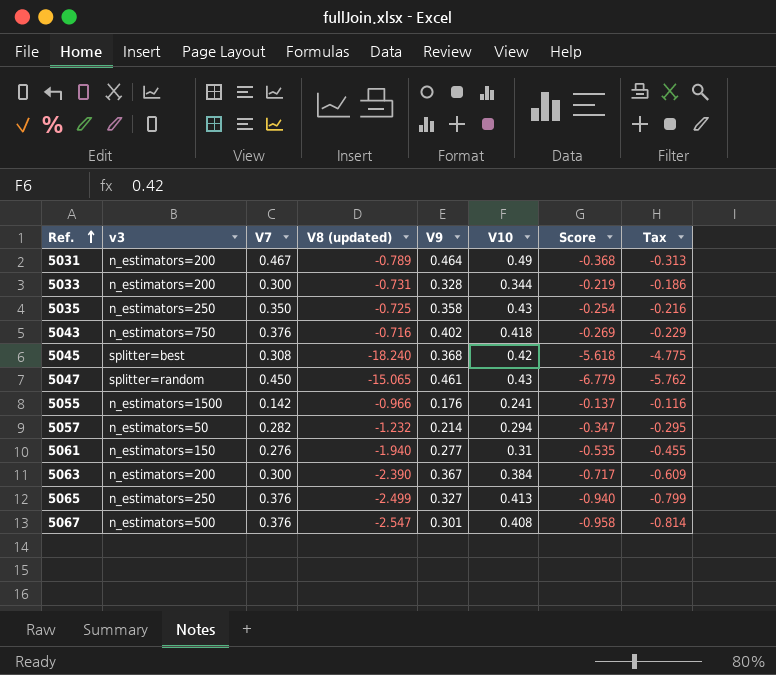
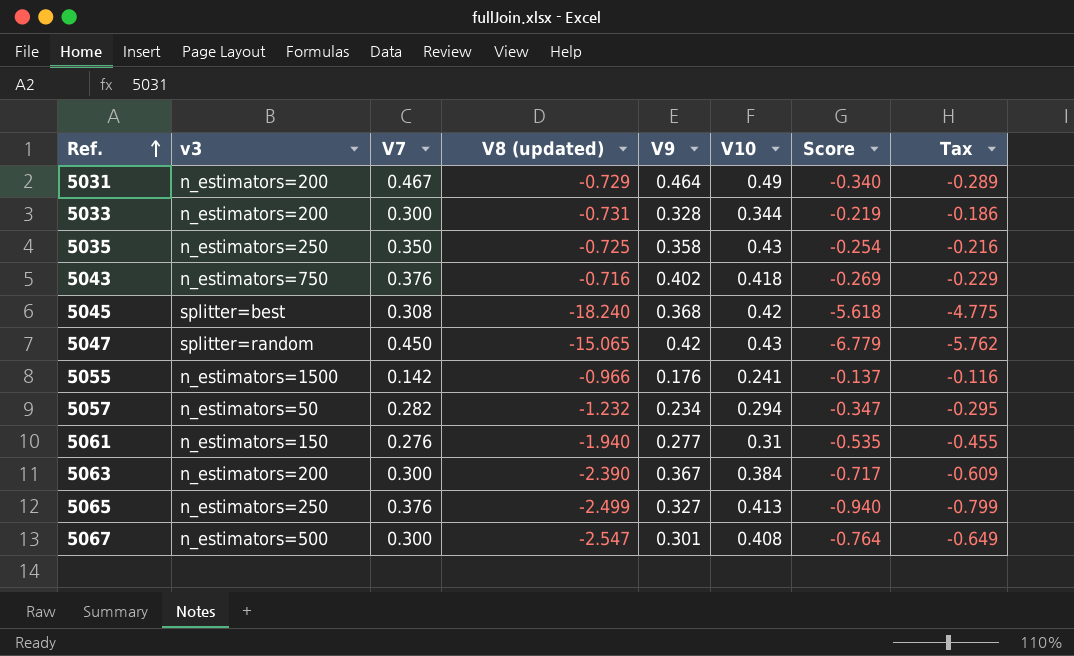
5031 | V8 (updated): -0.789 -> -0.729
5031 | Score: -0.368 -> -0.340
5031 | Tax: -0.313 -> -0.289
5047 | V9: 0.461 -> 0.42
5057 | V9: 0.214 -> 0.234
5067 | V7: 0.376 -> 0.300
5067 | Score: -0.958 -> -0.764
5067 | Tax: -0.814 -> -0.649

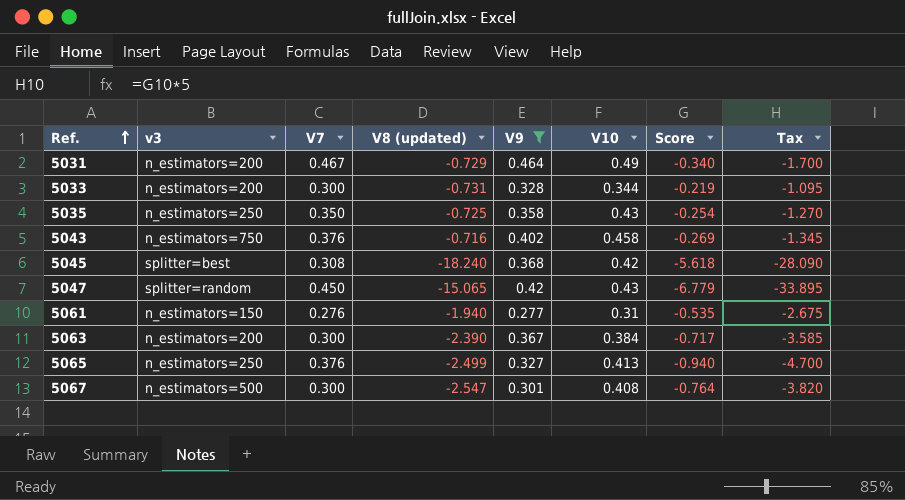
filter: none -> V9 >= 0.277
column Tax | formula: [Score] * 0.85 -> [Score] * 5
5043 | V10: 0.418 -> 0.458

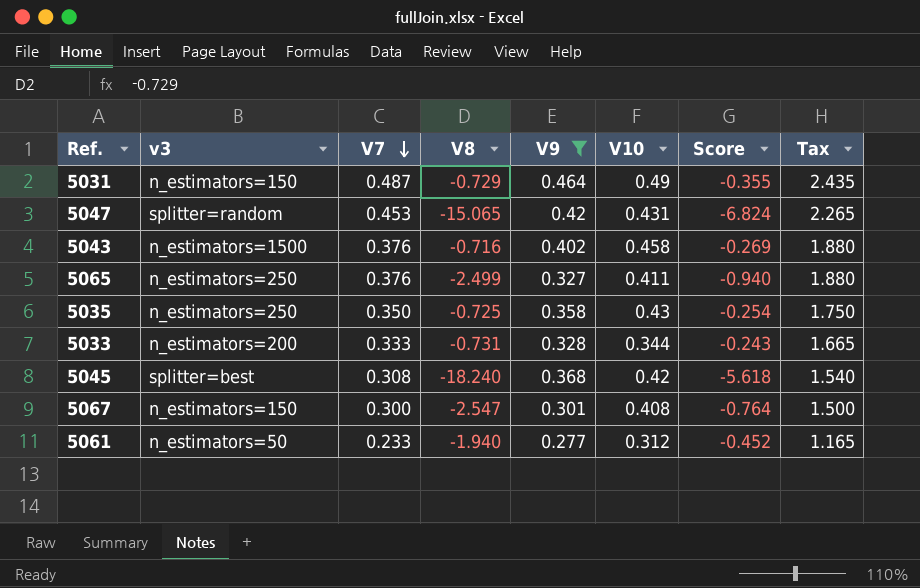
row order: Ref. ascending -> V7 descending
column name: V8 (updated) -> V8
column Tax | formula: [Score] * 5 -> [V7] * 5
row 5063: n_estimators=200 | 0.300 | -2.390 | 0.367 | 0.384 | -0.717 | -3.585 -> none
5031 | v3: n_estimators=200 -> n_estimators=150
5031 | V7: 0.467 -> 0.487
5031 | Score: -0.340 -> -0.355
5047 | V7: 0.450 -> 0.453
5047 | V10: 0.43 -> 0.431
5047 | Score: -6.779 -> -6.824
5043 | v3: n_estimators=750 -> n_estimators=1500
5065 | V10: 0.413 -> 0.411
5033 | V7: 0.300 -> 0.333
5033 | Score: -0.219 -> -0.243
5067 | v3: n_estimators=500 -> n_estimators=150
5061 | v3: n_estimators=150 -> n_estimators=50
5061 | V7: 0.276 -> 0.233
5061 | V10: 0.31 -> 0.312
5061 | Score: -0.535 -> -0.452

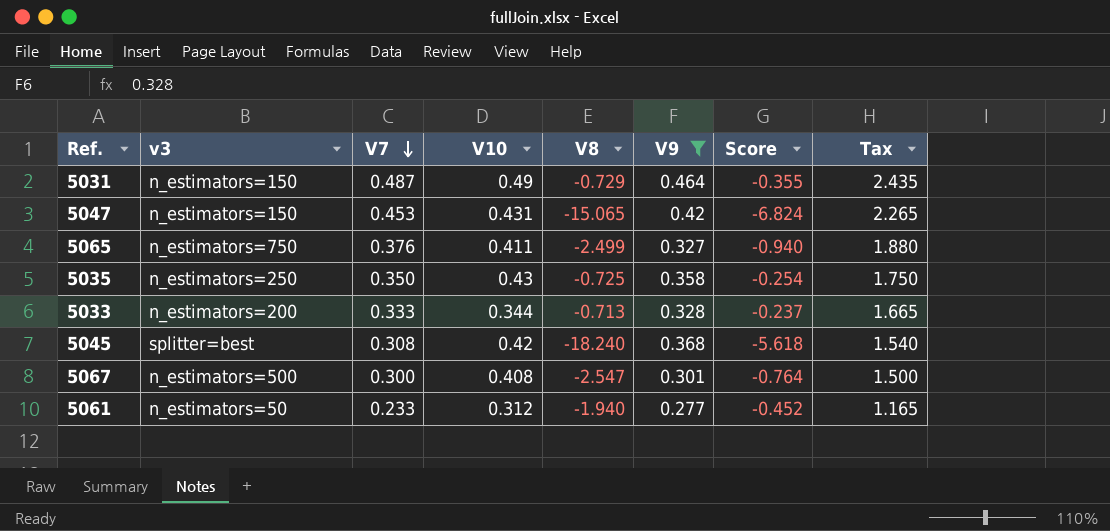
column V10 | position: 6 -> 4
row 5043: n_estimators=1500 | 0.376 | -0.716 | 0.402 | 0.458 | -0.269 | 1.880 -> none
5047 | v3: splitter=random -> n_estimators=150
5065 | v3: n_estimators=250 -> n_estimators=750
5033 | V8: -0.731 -> -0.713
5033 | Score: -0.243 -> -0.237
5067 | v3: n_estimators=150 -> n_estimators=500

